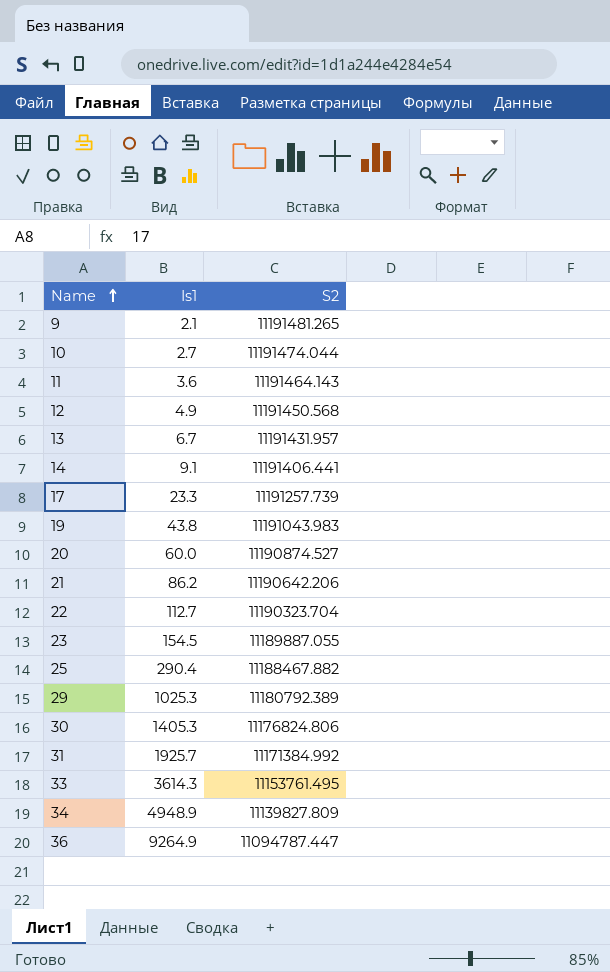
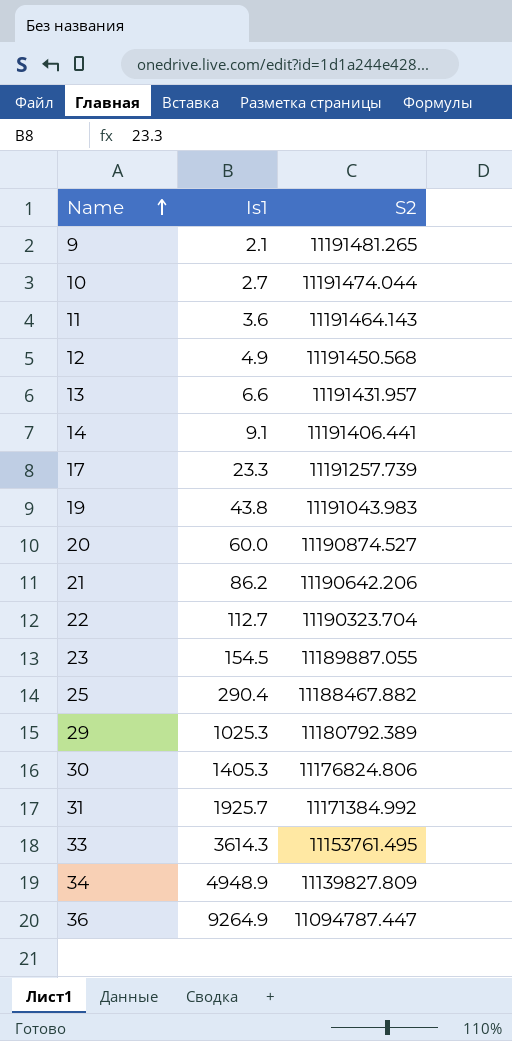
13 | Is1: 6.7 -> 6.6

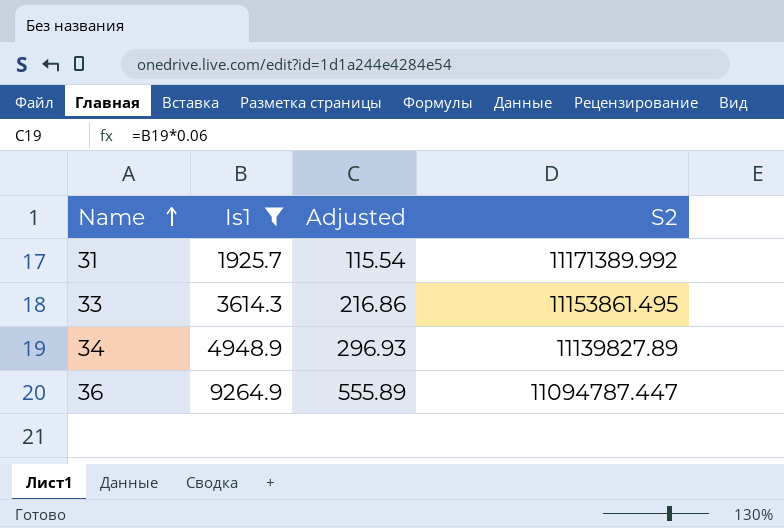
filter: none -> Is1 >= 1925.7
column Adjusted | formula: none -> [Is1] * 0.06
31 | S2: 11171384.992 -> 11171389.992
33 | S2: 11153761.495 -> 11153861.495
34 | S2: 11139827.809 -> 11139827.89

